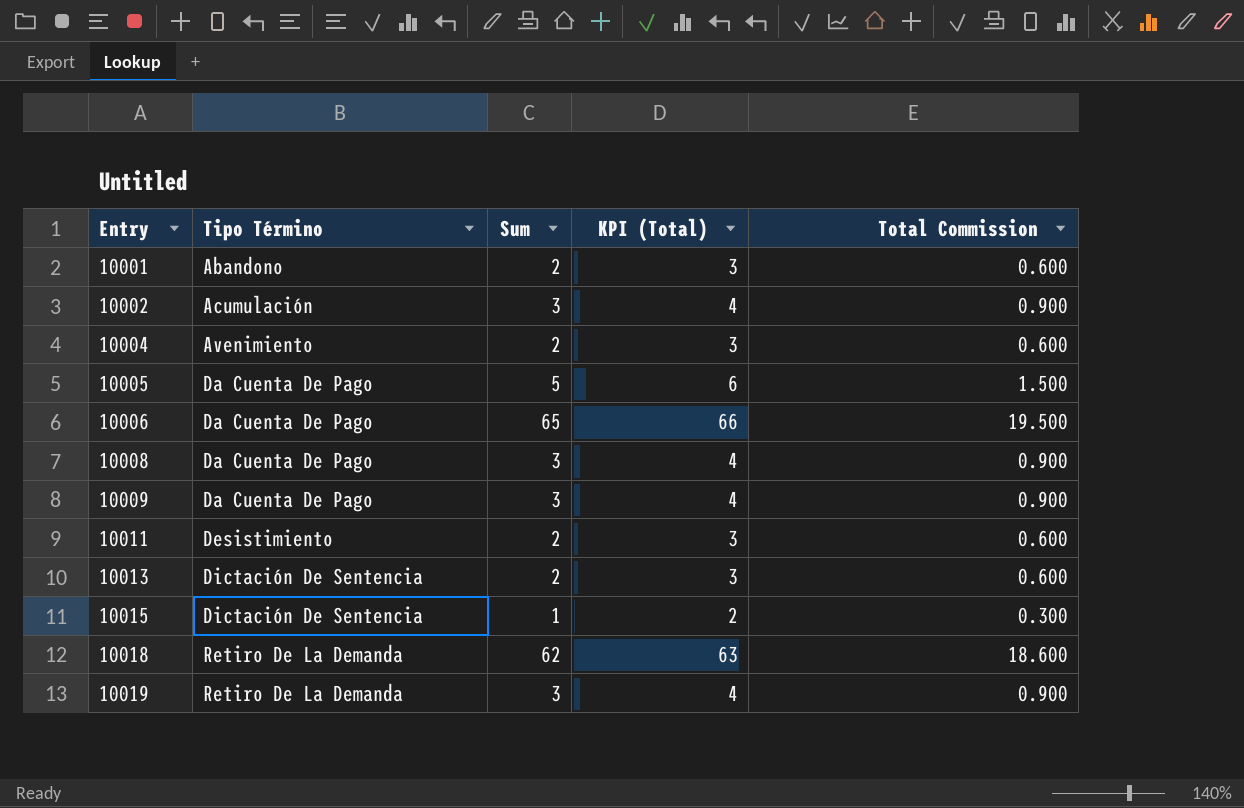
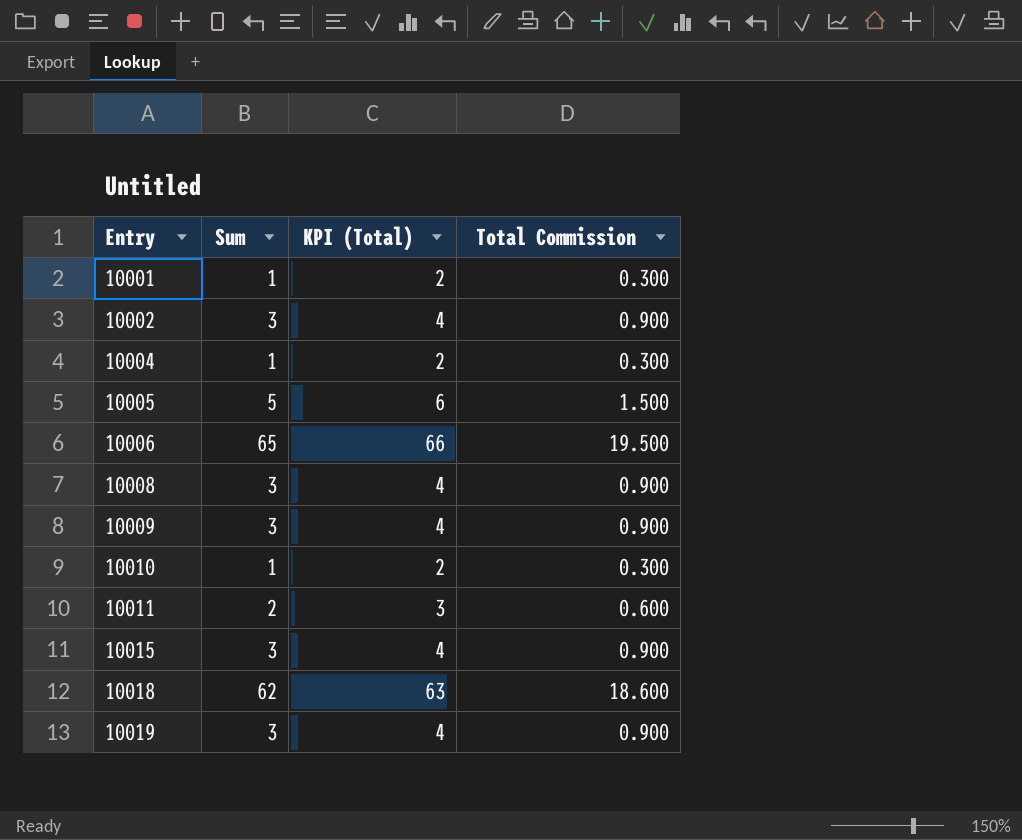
column Tipo Término | position: 2 -> none
row 10013: Dictación De Sentencia | 2 | 3 | 0.600 -> none
10001 | Sum: 2 -> 1
10001 | KPI (Total): 3 -> 2
10001 | Total Commission: 0.600 -> 0.300
10004 | Sum: 2 -> 1
10004 | KPI (Total): 3 -> 2
10004 | Total Commission: 0.600 -> 0.300
row 10010: none -> 1 | 2 | 0.300
10015 | Sum: 1 -> 3
10015 | KPI (Total): 2 -> 4
10015 | Total Commission: 0.300 -> 0.900

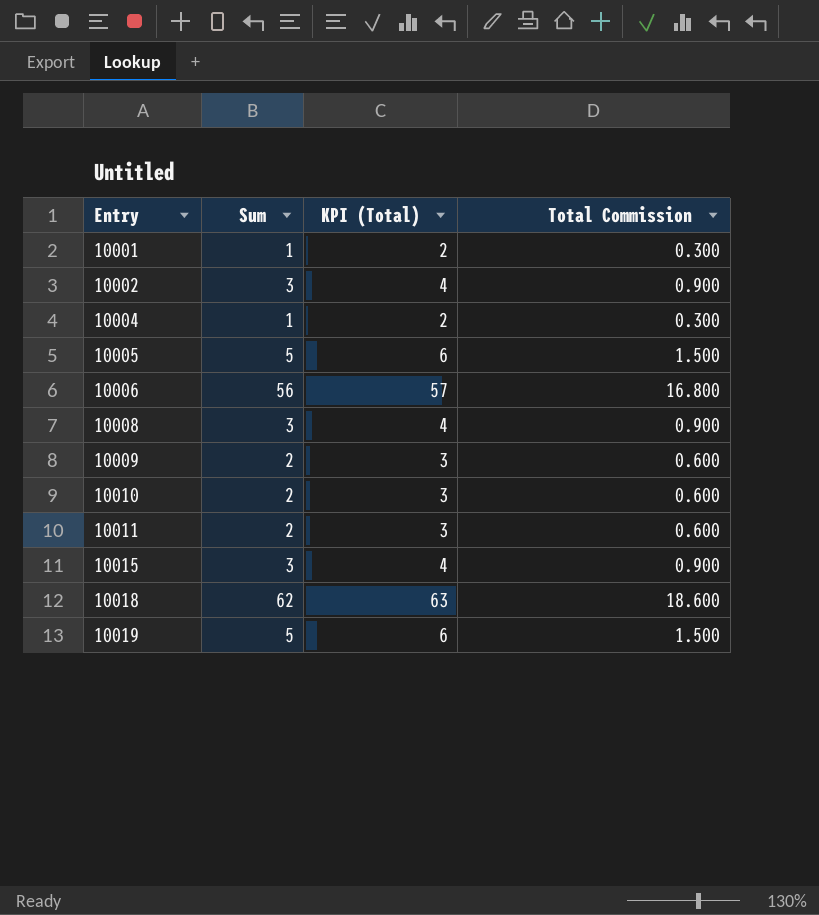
10006 | Sum: 65 -> 56
10006 | KPI (Total): 66 -> 57
10006 | Total Commission: 19.500 -> 16.800
10009 | Sum: 3 -> 2
10009 | KPI (Total): 4 -> 3
10009 | Total Commission: 0.900 -> 0.600
10010 | Sum: 1 -> 2
10010 | KPI (Total): 2 -> 3
10010 | Total Commission: 0.300 -> 0.600
10019 | Sum: 3 -> 5
10019 | KPI (Total): 4 -> 6
10019 | Total Commission: 0.900 -> 1.500

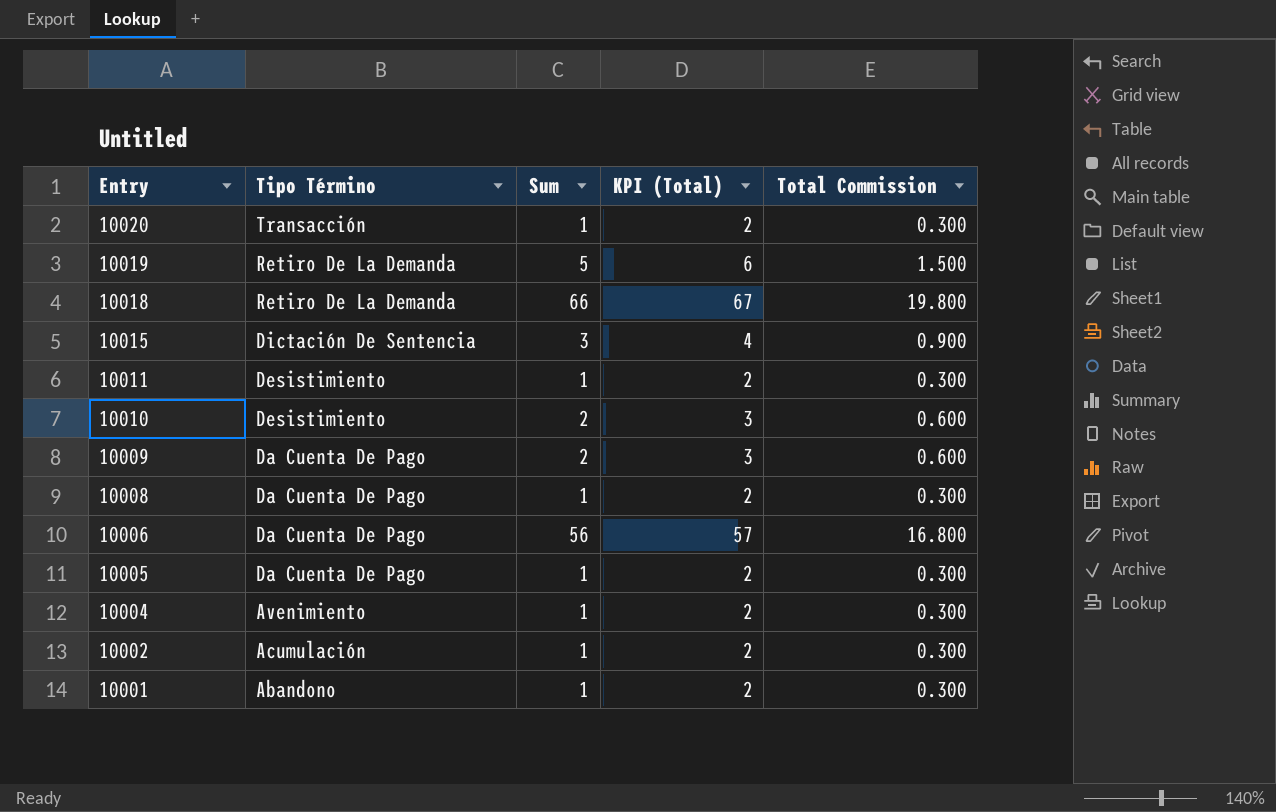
row order: Entry ascending -> Entry descending
column Tipo Término | position: none -> 2
row 10020: none -> Transacción | 1 | 2 | 0.300
10018 | Sum: 62 -> 66
10018 | KPI (Total): 63 -> 67
10018 | Total Commission: 18.600 -> 19.800
10011 | Sum: 2 -> 1
10011 | KPI (Total): 3 -> 2
10011 | Total Commission: 0.600 -> 0.300
10008 | Sum: 3 -> 1
10008 | KPI (Total): 4 -> 2
10008 | Total Commission: 0.900 -> 0.300
10005 | Sum: 5 -> 1
10005 | KPI (Total): 6 -> 2
10005 | Total Commission: 1.500 -> 0.300
10002 | Sum: 3 -> 1
10002 | KPI (Total): 4 -> 2
10002 | Total Commission: 0.900 -> 0.300

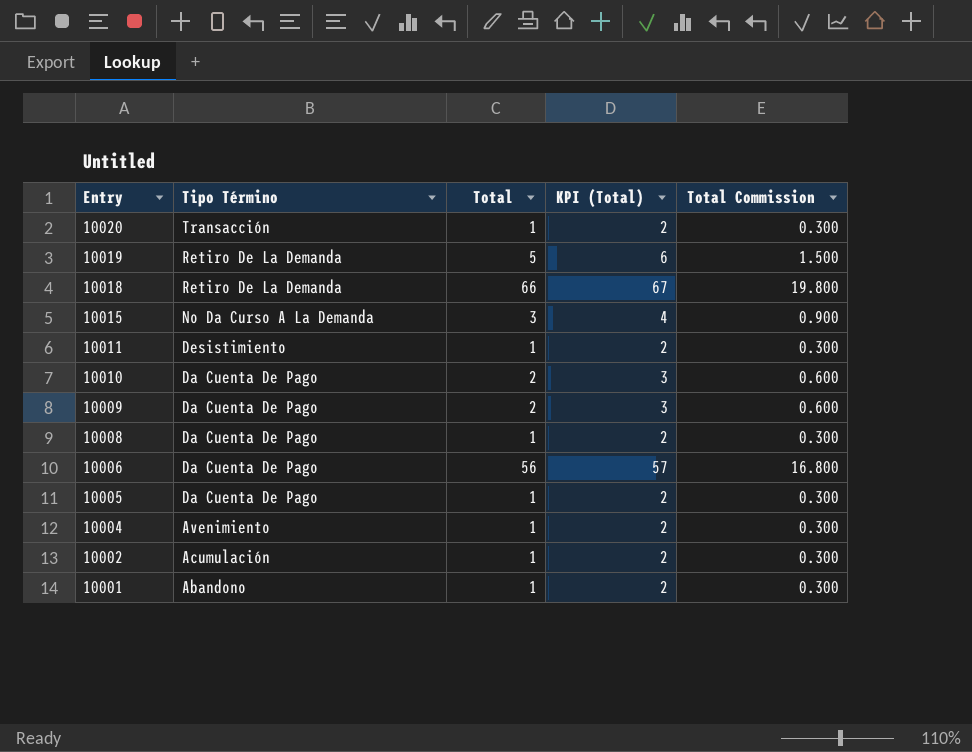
column name: Sum -> Total
10015 | Tipo Término: Dictación De Sentencia -> No Da Curso A La Demanda
10010 | Tipo Término: Desistimiento -> Da Cuenta De Pago

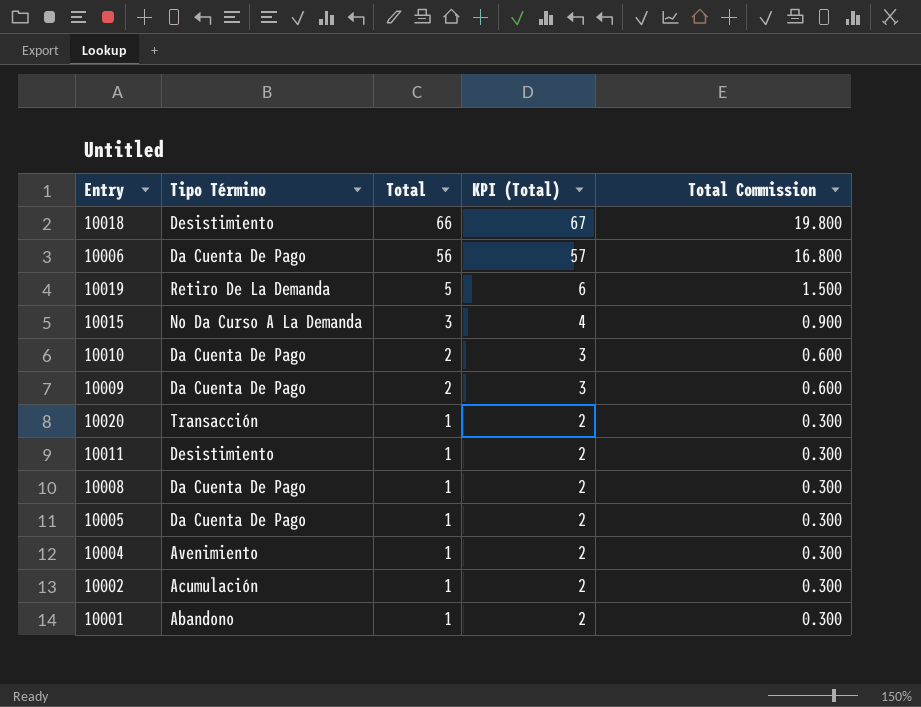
row order: Entry descending -> Total descending
10018 | Tipo Término: Retiro De La Demanda -> Desistimiento

